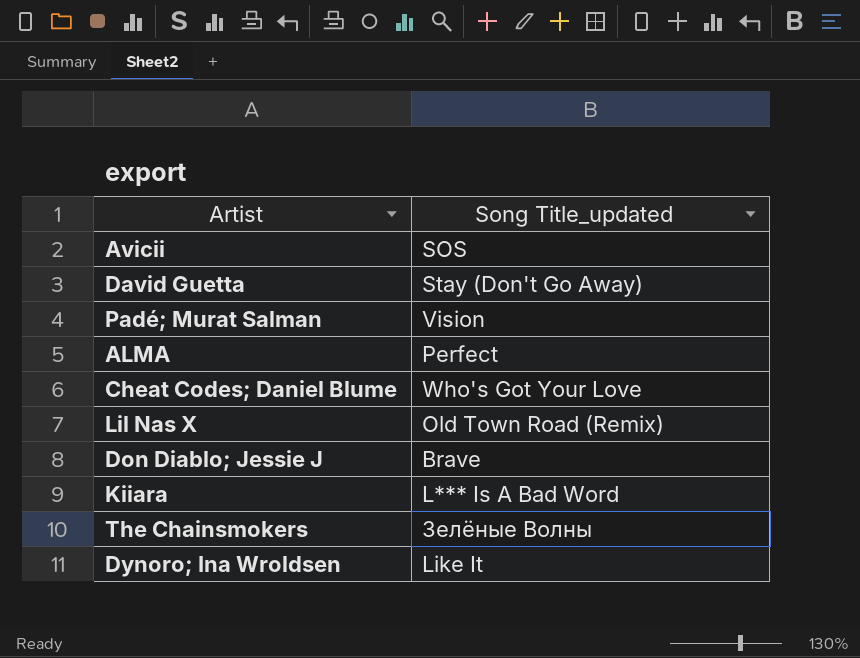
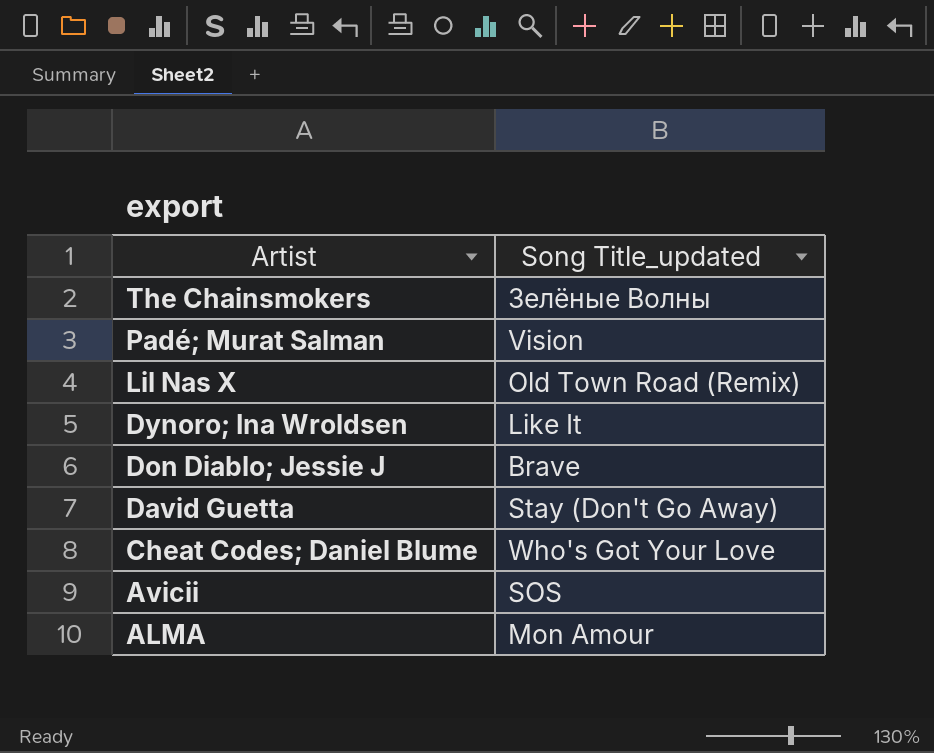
row order: none -> Artist descending
row Kiiara: L*** Is A Bad Word -> none
ALMA | Song Title_updated: Perfect -> Mon Amour

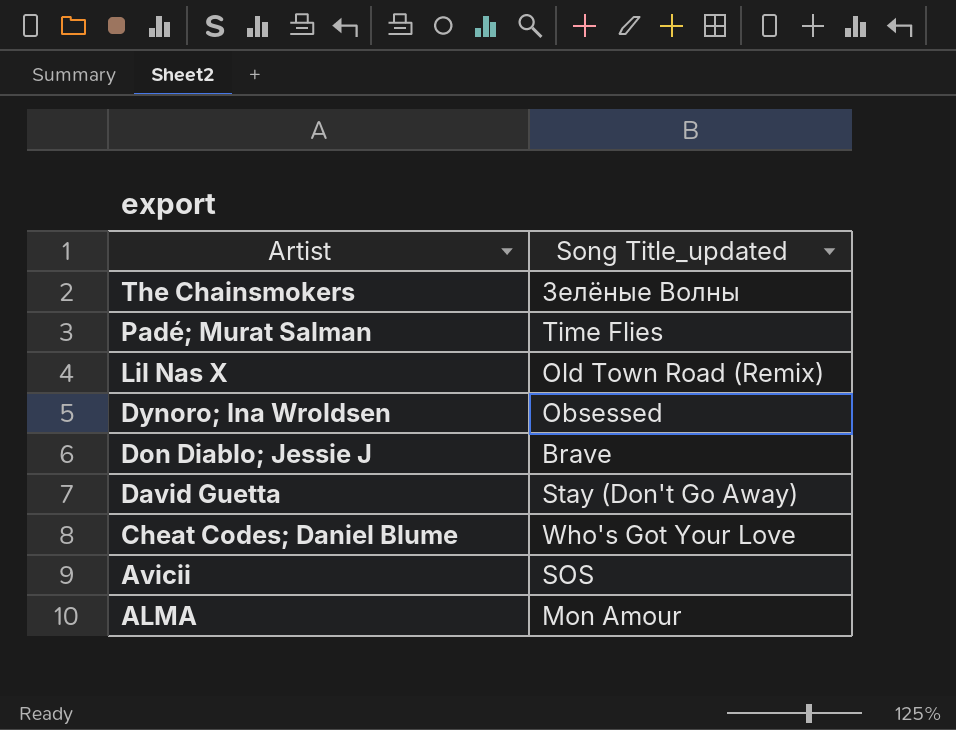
Padé; Murat Salman | Song Title_updated: Vision -> Time Flies
Dynoro; Ina Wroldsen | Song Title_updated: Like It -> Obsessed

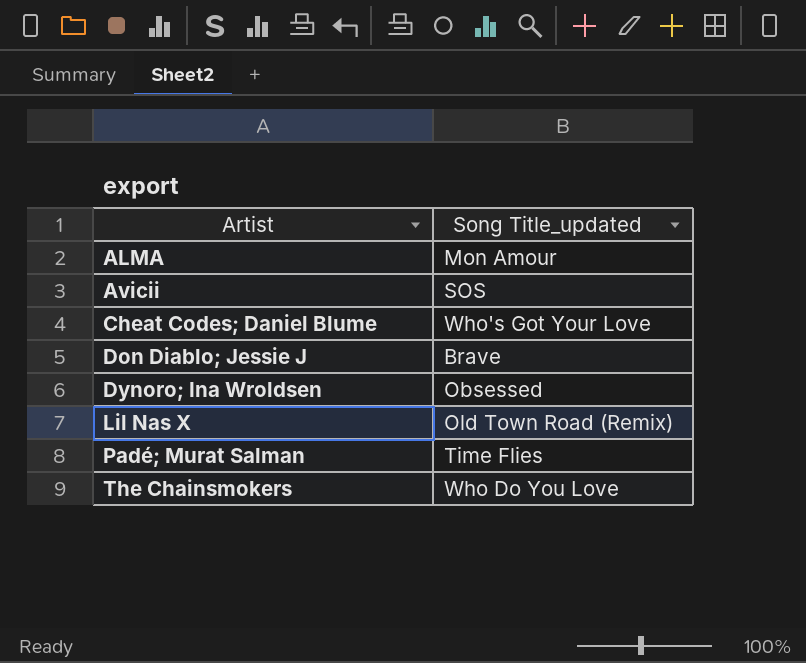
row order: Artist descending -> Artist ascending
row David Guetta: Stay (Don't Go Away) -> none
The Chainsmokers | Song Title_updated: Зелёные Волны -> Who Do You Love

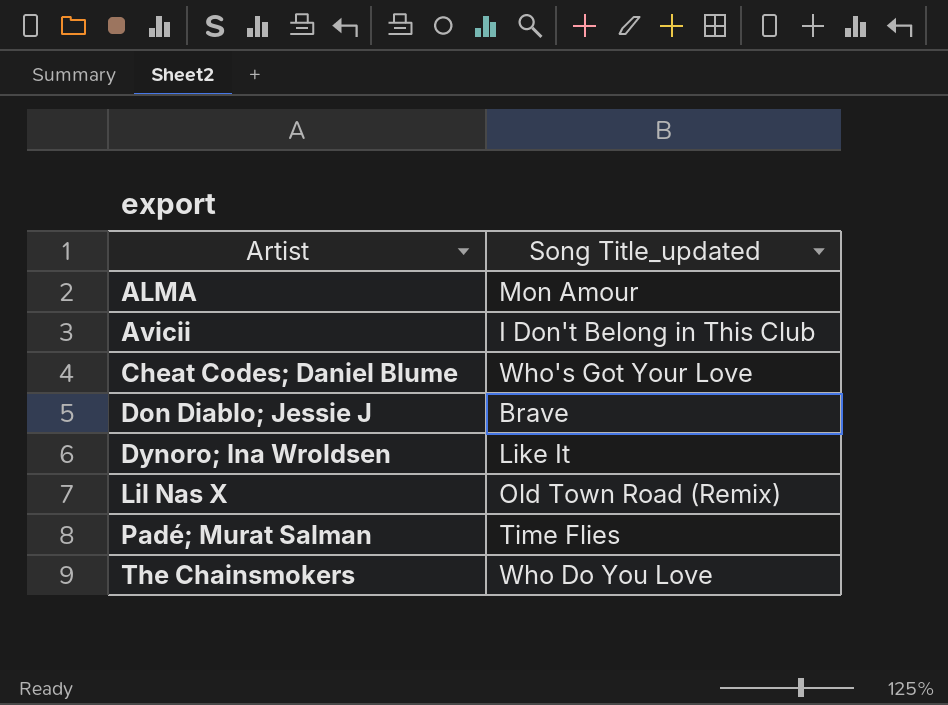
Avicii | Song Title_updated: SOS -> I Don't Belong in This Club
Dynoro; Ina Wroldsen | Song Title_updated: Obsessed -> Like It

